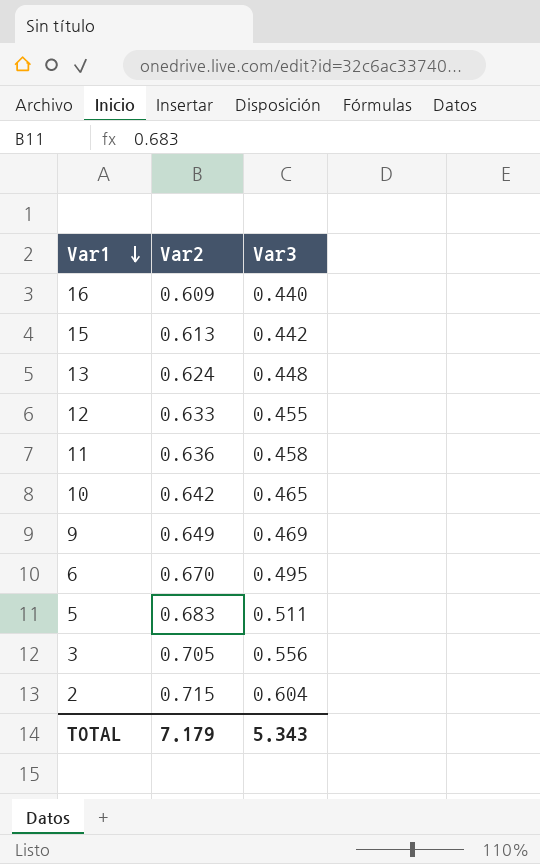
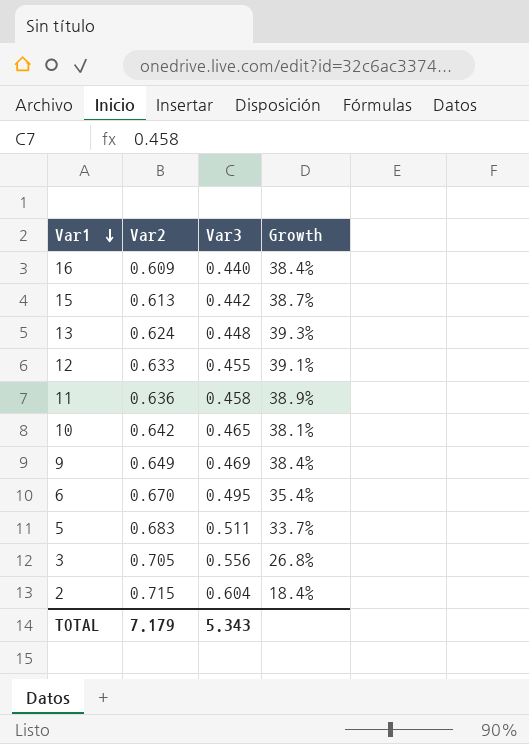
column Growth | formula: none -> ([Var2] - [Var3]) / [Var3]

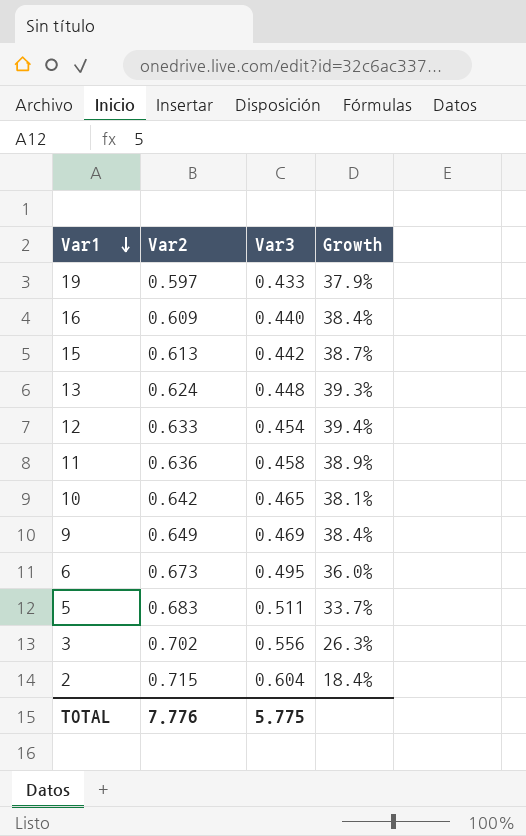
row 19: none -> 0.597 | 0.433 | 37.9%
12 | Var3: 0.455 -> 0.454
12 | Growth: 39.1% -> 39.4%
6 | Var2: 0.670 -> 0.673
6 | Growth: 35.4% -> 36.0%
3 | Var2: 0.705 -> 0.702
3 | Growth: 26.8% -> 26.3%
TOTAL | Var2: 7.179 -> 7.776
TOTAL | Var3: 5.343 -> 5.775

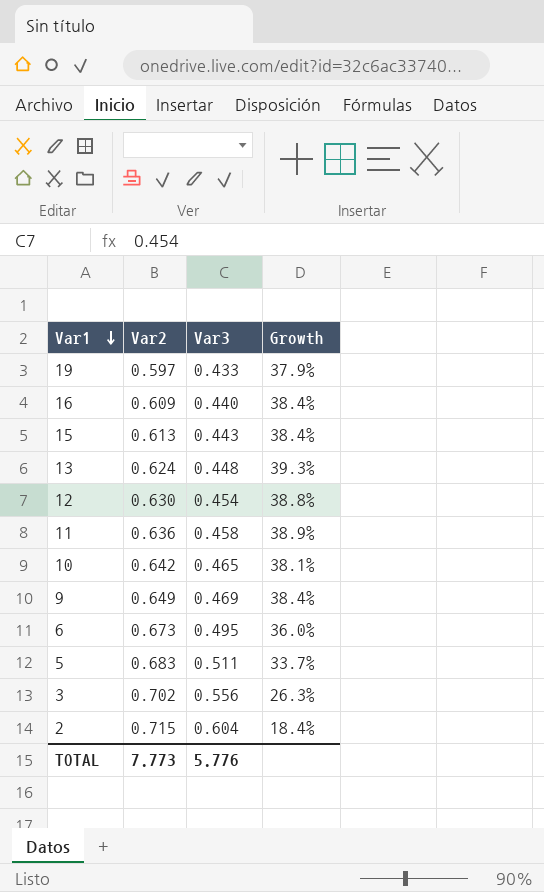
15 | Var3: 0.442 -> 0.443
15 | Growth: 38.7% -> 38.4%
12 | Var2: 0.633 -> 0.630
12 | Growth: 39.4% -> 38.8%
TOTAL | Var2: 7.776 -> 7.773
TOTAL | Var3: 5.775 -> 5.776

